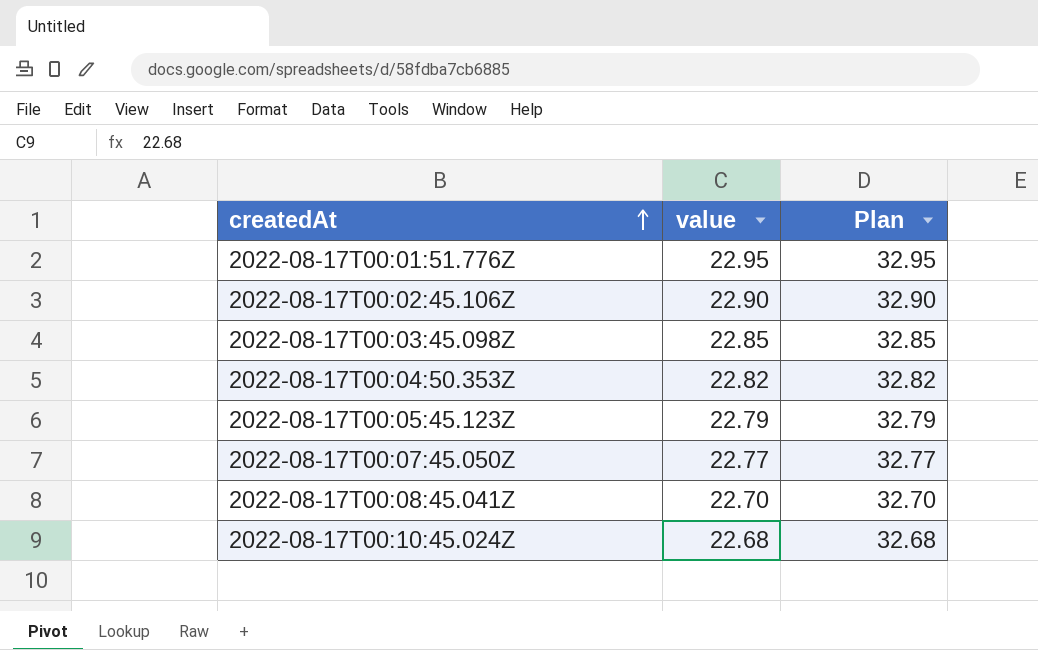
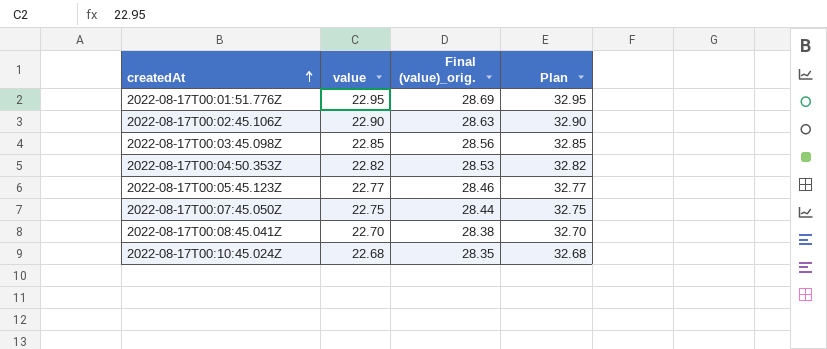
column Final (value)_orig. | formula: none -> [value] * 1.25
2022-08-17T00:05:45.123Z | value: 22.79 -> 22.77
2022-08-17T00:05:45.123Z | Plan: 32.79 -> 32.77
2022-08-17T00:07:45.050Z | value: 22.77 -> 22.75
2022-08-17T00:07:45.050Z | Plan: 32.77 -> 32.75

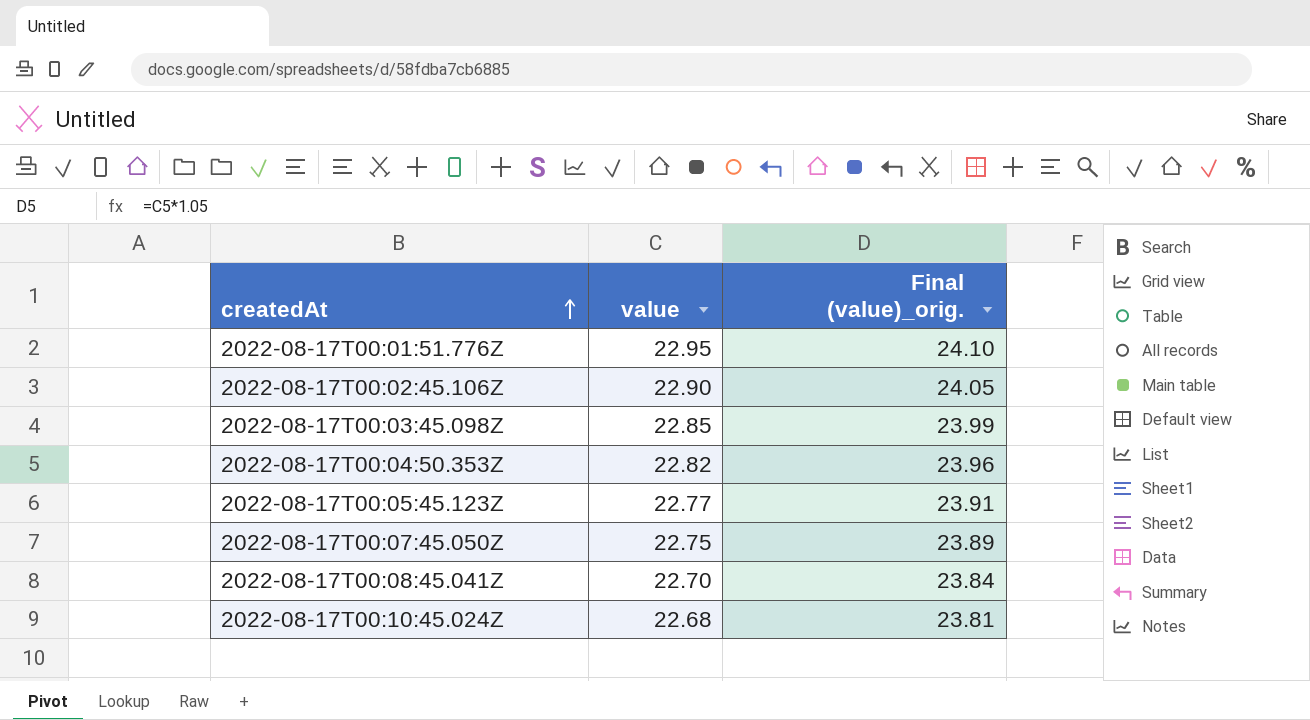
column Plan | formula: [value] + 10 -> none
column Final (value)_orig. | formula: [value] * 1.25 -> [value] * 1.05

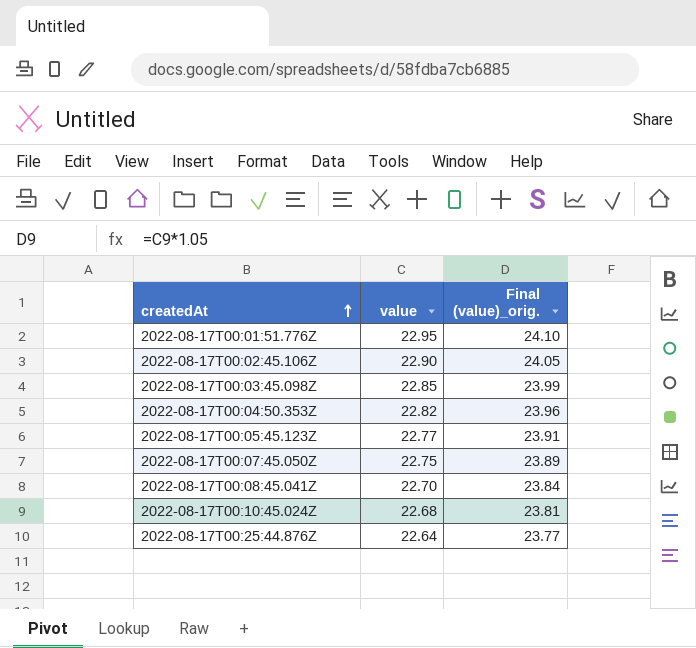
row 2022-08-17T00:25:44.876Z: none -> 22.64 | 23.77

